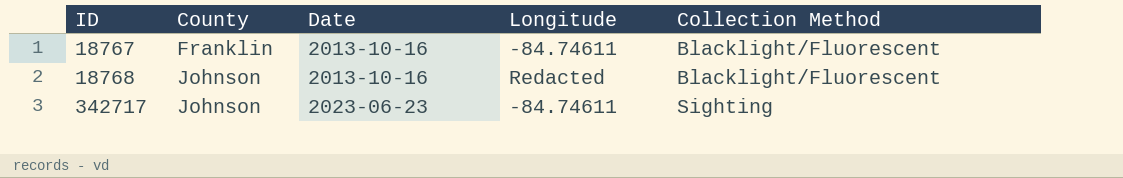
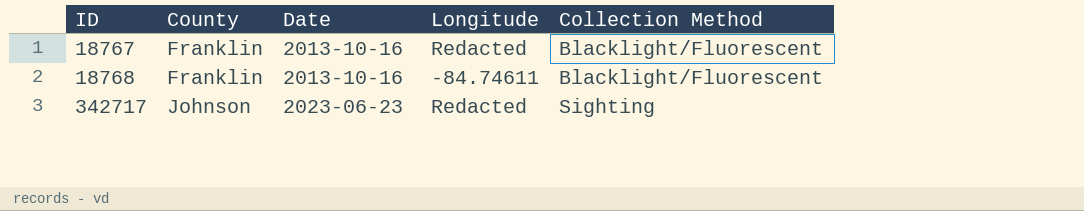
18767 | Longitude: -84.74611 -> Redacted
18768 | County: Johnson -> Franklin
18768 | Longitude: Redacted -> -84.74611
342717 | Longitude: -84.74611 -> Redacted

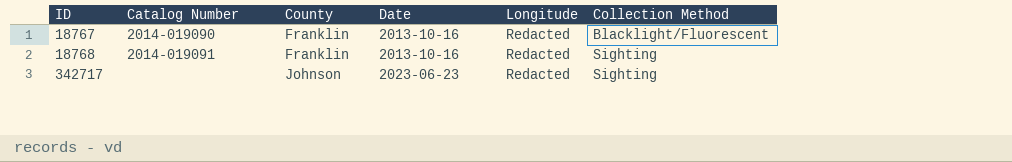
column Catalog Number | position: none -> 2
18768 | Longitude: -84.74611 -> Redacted
18768 | Collection Method: Blacklight/Fluorescent -> Sighting

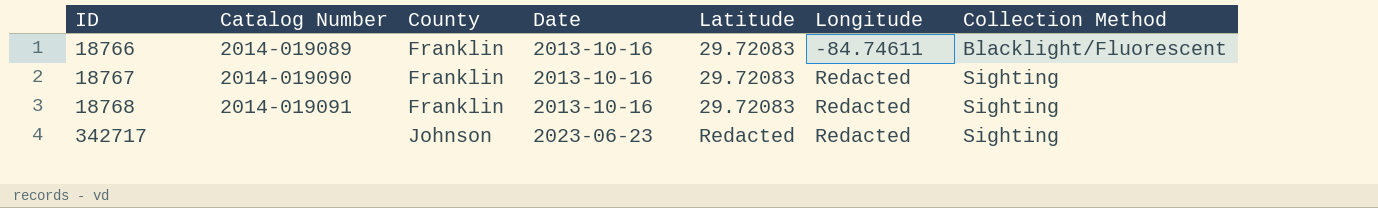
column Latitude | position: none -> 5
row 18766: none -> 2014-019089 | Franklin | 2013-10-16 | 29.72083 | -84.74611 | Blacklight/Fluorescent
18767 | Collection Method: Blacklight/Fluorescent -> Sighting

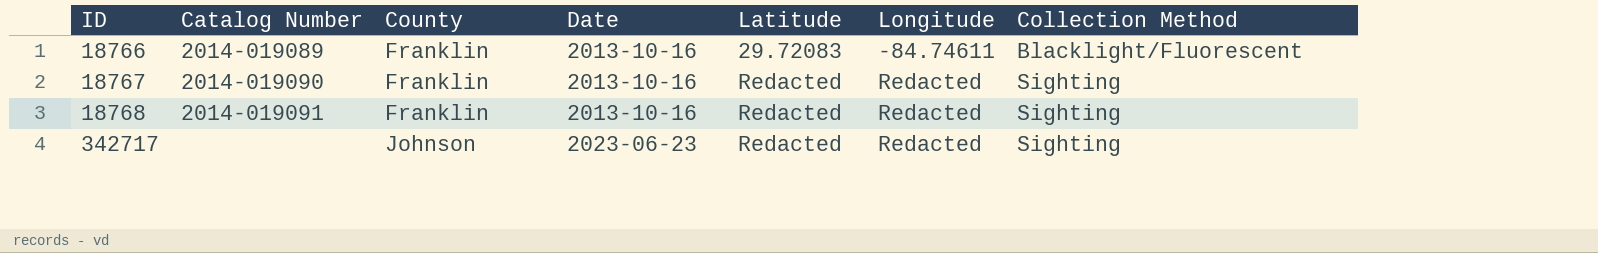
18767 | Latitude: 29.72083 -> Redacted
18768 | Latitude: 29.72083 -> Redacted

